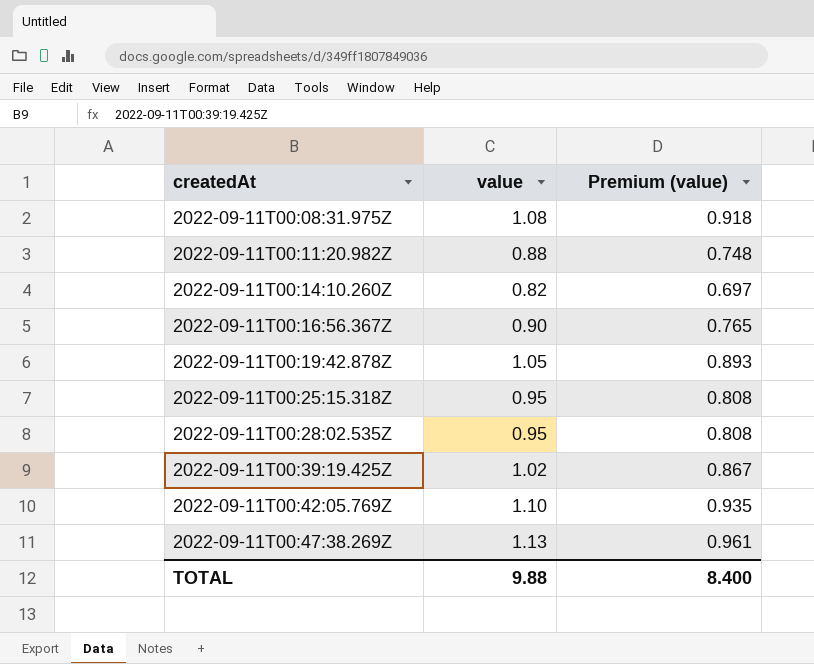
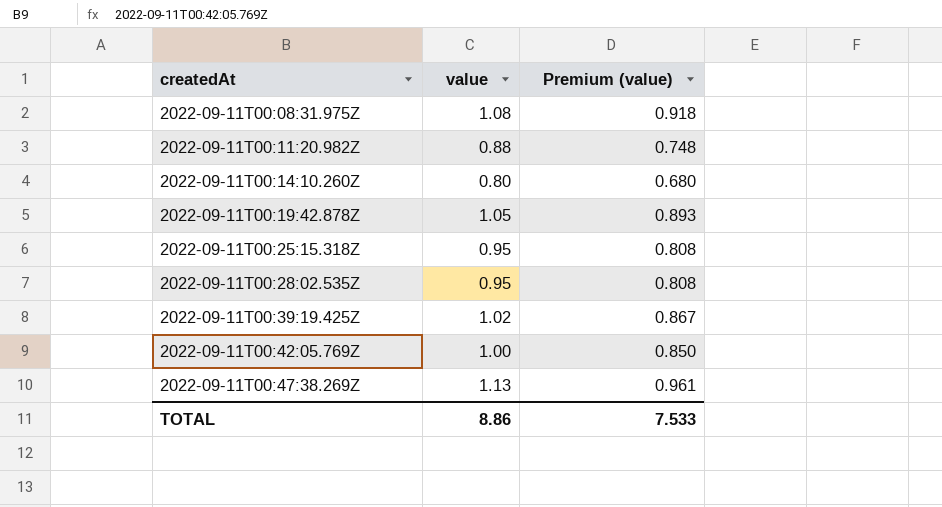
row 2022-09-11T00:16:56.367Z: 0.90 | 0.765 -> none
2022-09-11T00:14:10.260Z | value: 0.82 -> 0.80
2022-09-11T00:14:10.260Z | Premium (value): 0.697 -> 0.680
2022-09-11T00:42:05.769Z | value: 1.10 -> 1.00
2022-09-11T00:42:05.769Z | Premium (value): 0.935 -> 0.850
TOTAL | value: 9.88 -> 8.86
TOTAL | Premium (value): 8.400 -> 7.533

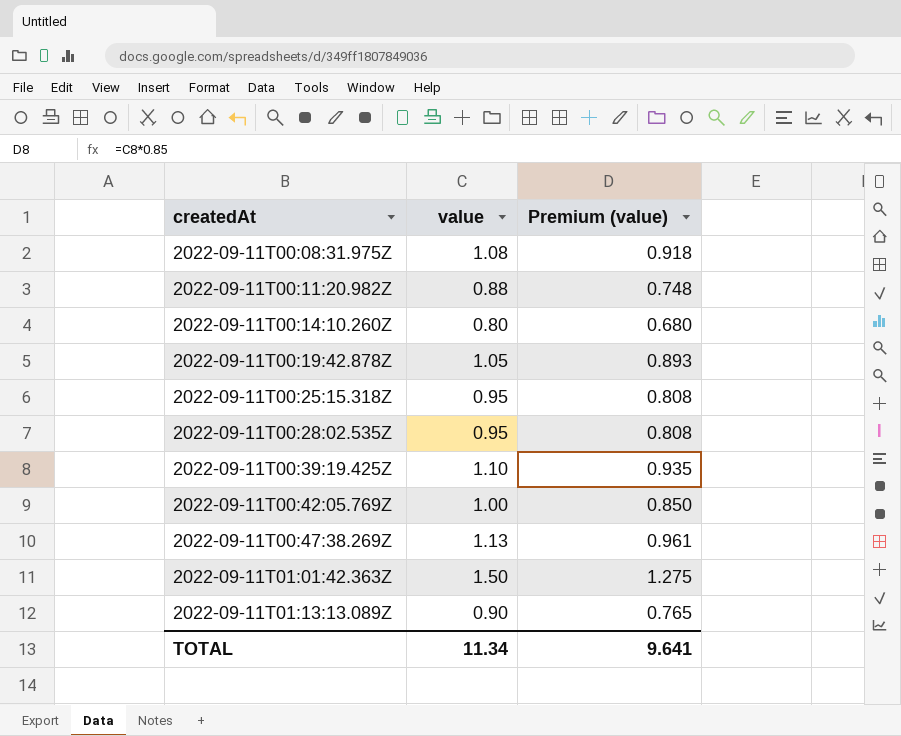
2022-09-11T00:39:19.425Z | value: 1.02 -> 1.10
2022-09-11T00:39:19.425Z | Premium (value): 0.867 -> 0.935
row 2022-09-11T01:01:42.363Z: none -> 1.50 | 1.275
row 2022-09-11T01:13:13.089Z: none -> 0.90 | 0.765
TOTAL | value: 8.86 -> 11.34
TOTAL | Premium (value): 7.533 -> 9.641

